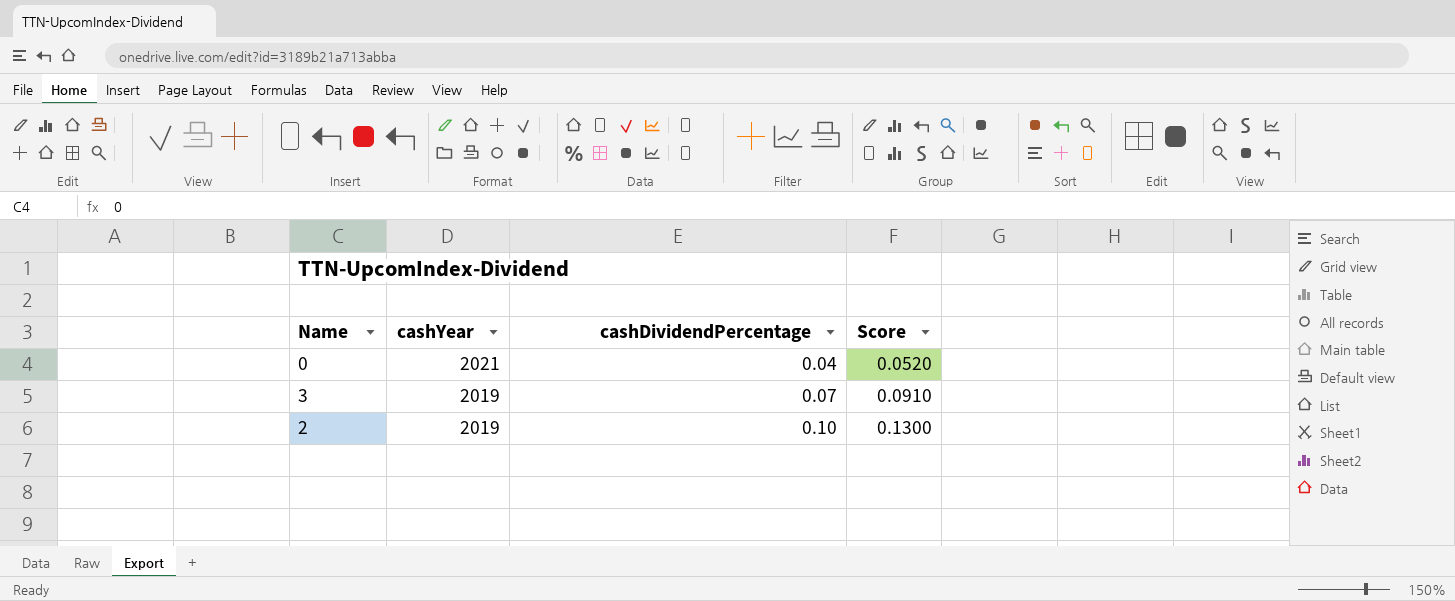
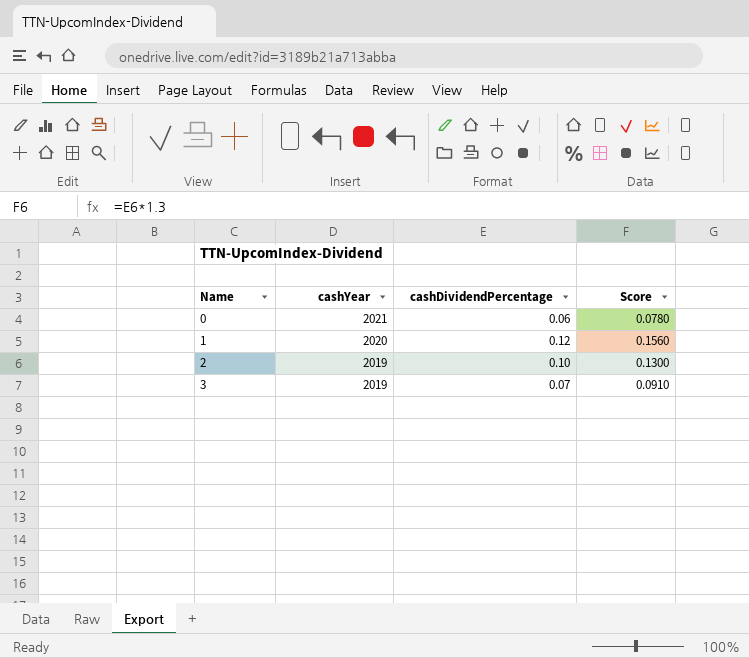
row order: cashYear descending -> Name ascending
0 | cashDividendPercentage: 0.04 -> 0.06
0 | Score: 0.0520 -> 0.0780
row 1: none -> 2020 | 0.12 | 0.1560

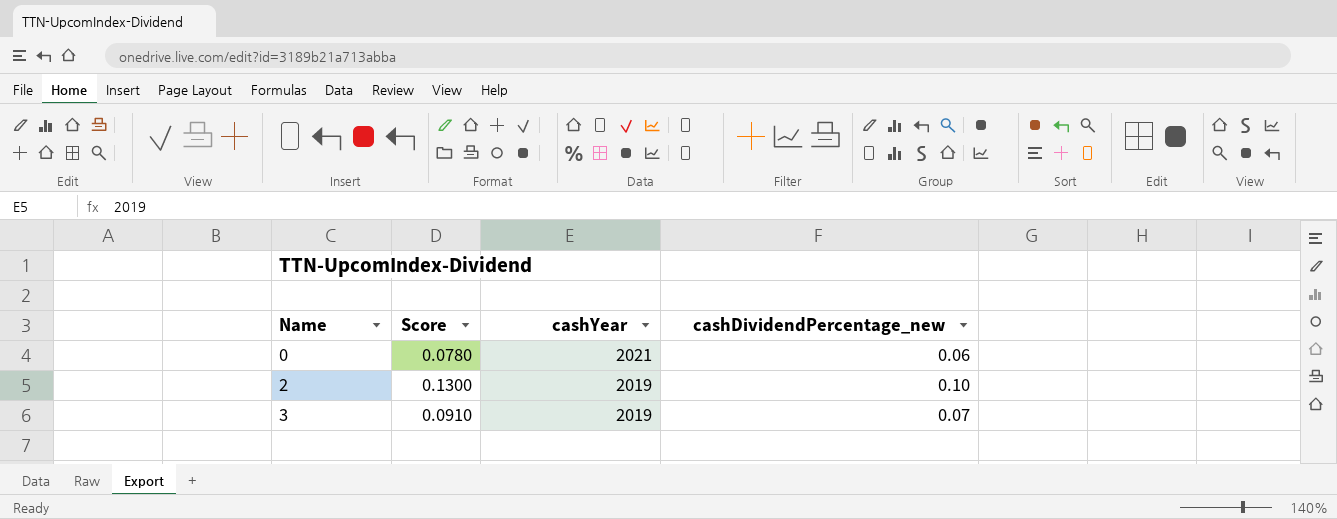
column Score | position: 4 -> 2
column name: cashDividendPercentage -> cashDividendPercentage_new
row 1: 2020 | 0.12 | 0.1560 -> none

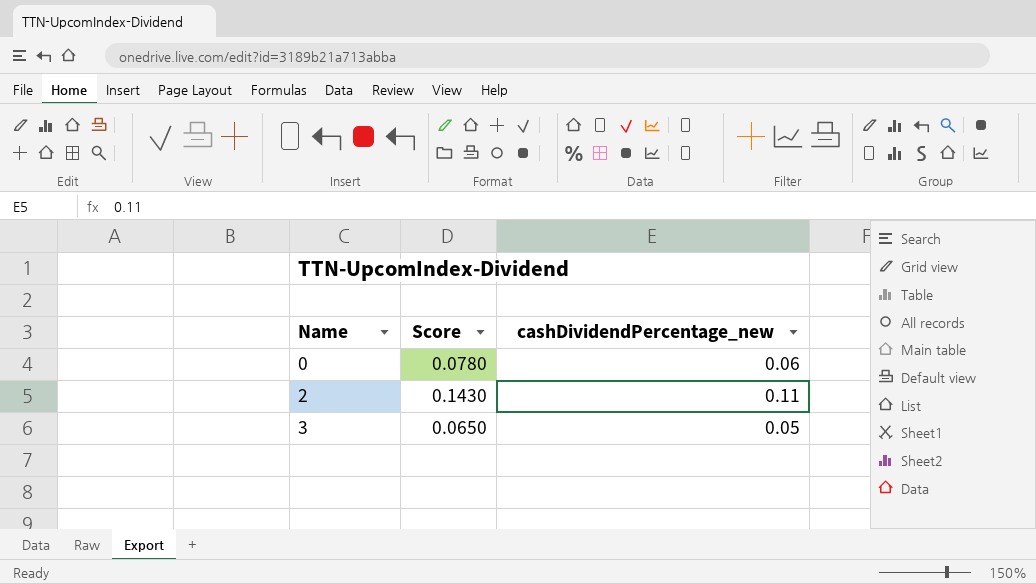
column cashYear | position: 3 -> none
2 | Score: 0.1300 -> 0.1430
2 | cashDividendPercentage_new: 0.10 -> 0.11
3 | Score: 0.0910 -> 0.0650
3 | cashDividendPercentage_new: 0.07 -> 0.05

